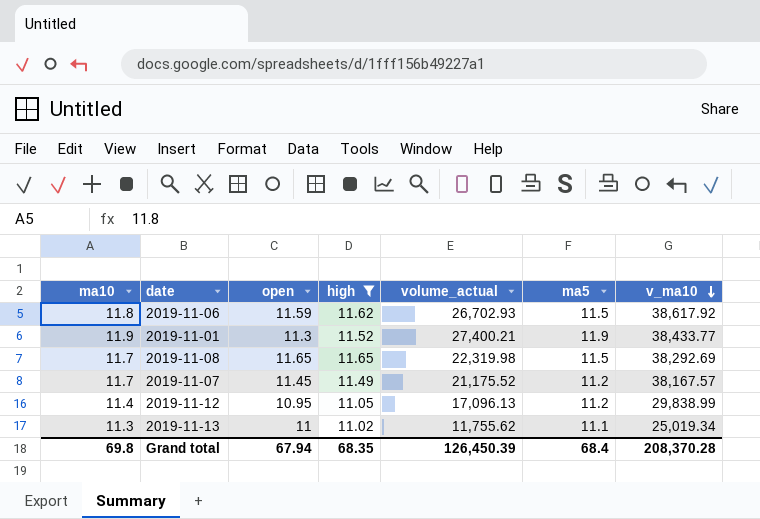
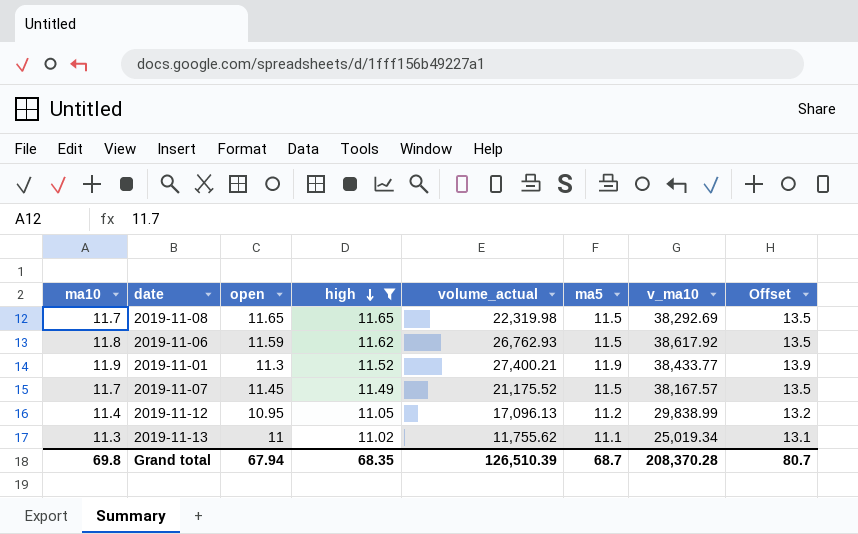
row order: v_ma10 descending -> high descending
column Offset | formula: none -> [ma5] + 2
2019-11-06 | volume_actual: 26,702.93 -> 26,762.93
2019-11-07 | ma5: 11.2 -> 11.5
Grand total | volume_actual: 126,450.39 -> 126,510.39
Grand total | ma5: 68.4 -> 68.7

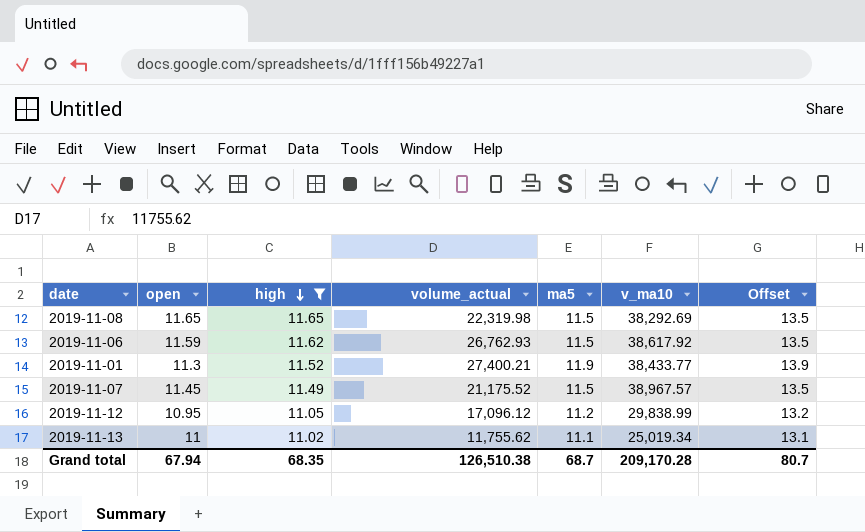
column ma10 | position: 1 -> none
2019-11-07 | v_ma10: 38,167.57 -> 38,967.57
2019-11-12 | volume_actual: 17,096.13 -> 17,096.12
Grand total | volume_actual: 126,510.39 -> 126,510.38
Grand total | v_ma10: 208,370.28 -> 209,170.28

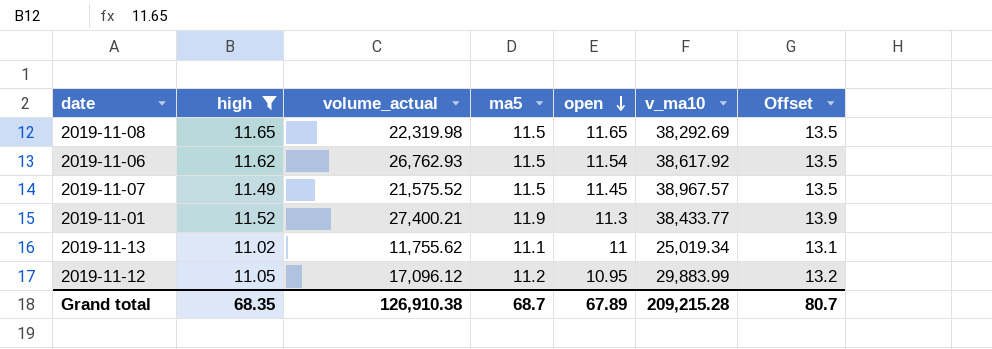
row order: high descending -> open descending
column open | position: 2 -> 5
2019-11-06 | open: 11.59 -> 11.54
2019-11-07 | volume_actual: 21,175.52 -> 21,575.52
2019-11-12 | v_ma10: 29,838.99 -> 29,883.99
Grand total | volume_actual: 126,510.38 -> 126,910.38
Grand total | open: 67.94 -> 67.89
Grand total | v_ma10: 209,170.28 -> 209,215.28

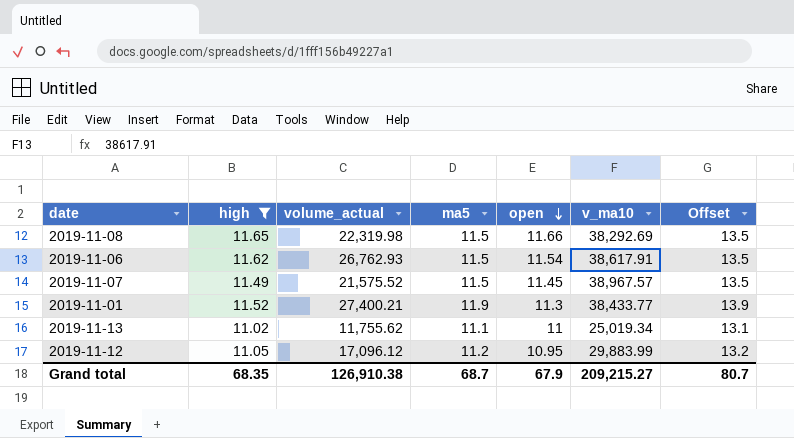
2019-11-08 | open: 11.65 -> 11.66
2019-11-06 | v_ma10: 38,617.92 -> 38,617.91
Grand total | open: 67.89 -> 67.9
Grand total | v_ma10: 209,215.28 -> 209,215.27

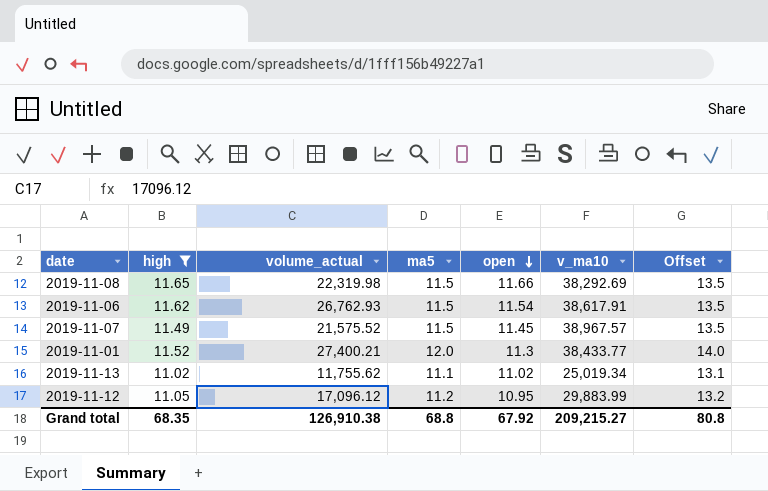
2019-11-01 | ma5: 11.9 -> 12.0
2019-11-01 | Offset: 13.9 -> 14.0
2019-11-13 | open: 11 -> 11.02
Grand total | ma5: 68.7 -> 68.8
Grand total | open: 67.9 -> 67.92
Grand total | Offset: 80.7 -> 80.8

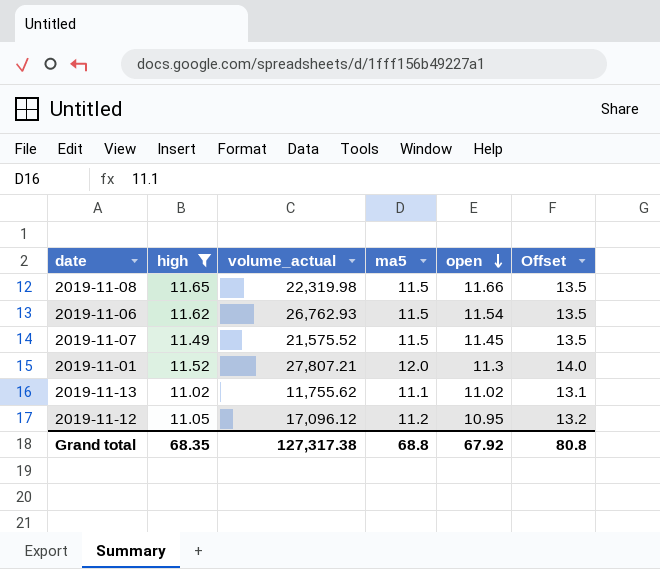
column v_ma10 | position: 6 -> none
2019-11-01 | volume_actual: 27,400.21 -> 27,807.21
Grand total | volume_actual: 126,910.38 -> 127,317.38

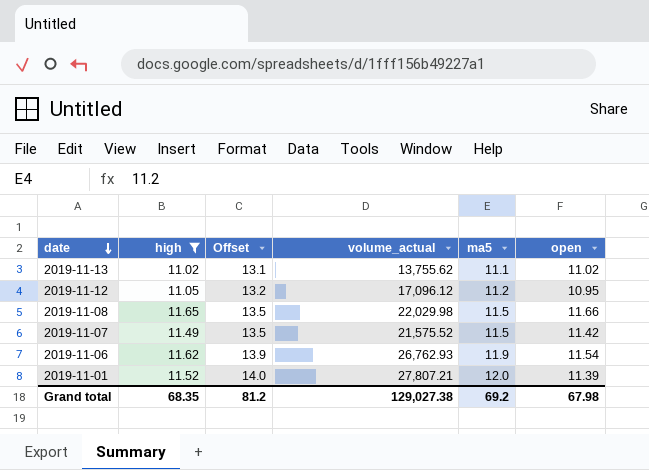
row order: open descending -> date descending
column Offset | position: 6 -> 3
2019-11-13 | volume_actual: 11,755.62 -> 13,755.62
2019-11-08 | volume_actual: 22,319.98 -> 22,029.98
2019-11-07 | open: 11.45 -> 11.42
2019-11-06 | Offset: 13.5 -> 13.9
2019-11-06 | ma5: 11.5 -> 11.9
2019-11-01 | open: 11.3 -> 11.39
Grand total | Offset: 80.8 -> 81.2
Grand total | volume_actual: 127,317.38 -> 129,027.38
Grand total | ma5: 68.8 -> 69.2
Grand total | open: 67.92 -> 67.98

